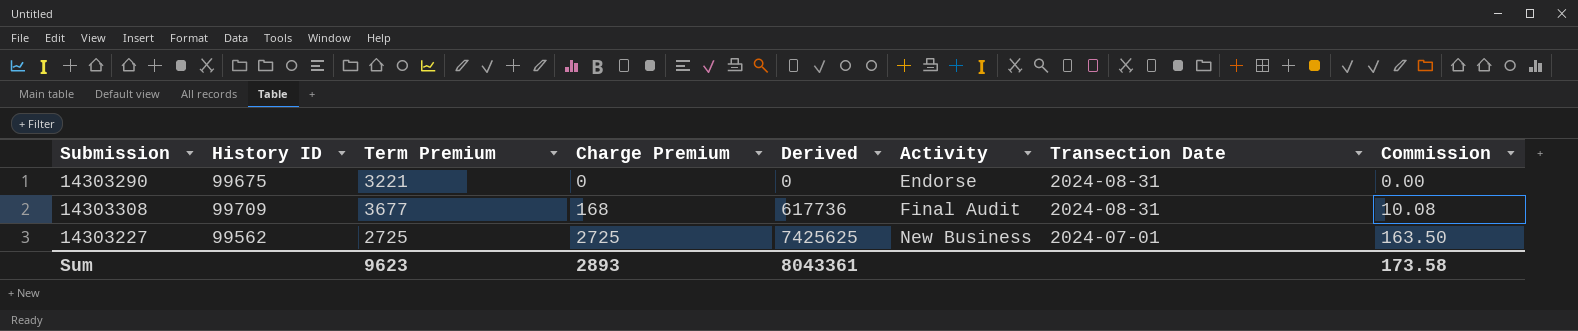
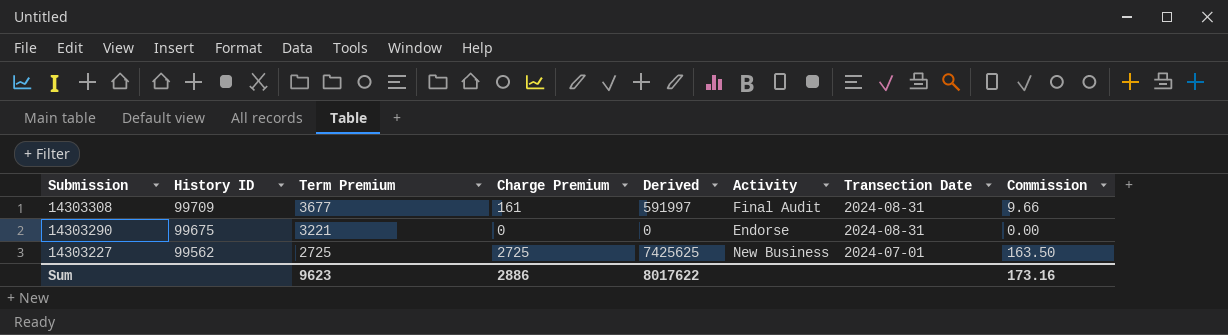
row order: Charge Premium ascending -> Submission descending
14303308 | Charge Premium: 168 -> 161
14303308 | Derived: 617736 -> 591997
14303308 | Commission: 10.08 -> 9.66
Sum | Charge Premium: 2893 -> 2886
Sum | Derived: 8043361 -> 8017622
Sum | Commission: 173.58 -> 173.16

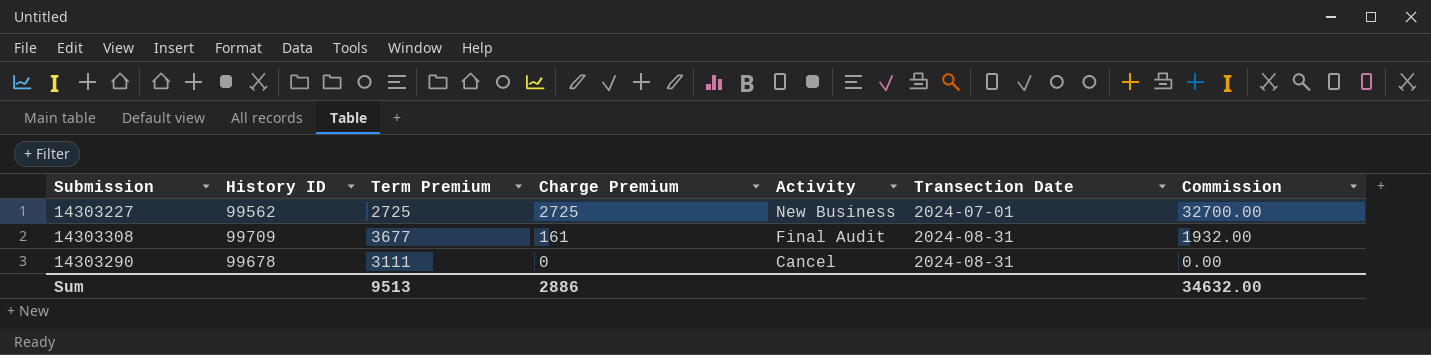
row order: Submission descending -> Charge Premium descending
column Derived | formula: [Term Premium] * [Charge Premium] -> none
column Commission | formula: [Charge Premium] * 0.06 -> [Charge Premium] * 12
14303290 | History ID: 99675 -> 99678
14303290 | Term Premium: 3221 -> 3111
14303290 | Activity: Endorse -> Cancel
Sum | Term Premium: 9623 -> 9513
Sum | Commission: 173.16 -> 34632.00

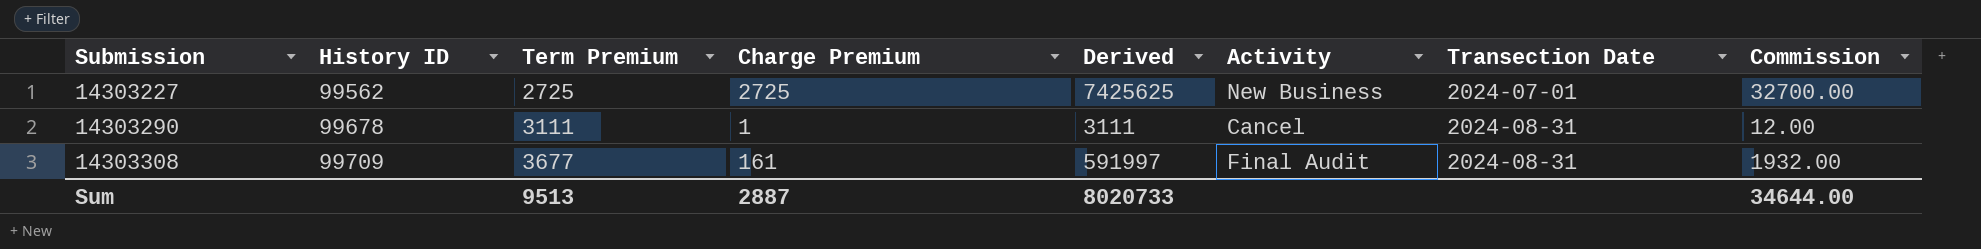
row order: Charge Premium descending -> Submission ascending
column Derived | formula: none -> [Term Premium] * [Charge Premium]
14303290 | Charge Premium: 0 -> 1
14303290 | Commission: 0.00 -> 12.00
Sum | Charge Premium: 2886 -> 2887
Sum | Commission: 34632.00 -> 34644.00

